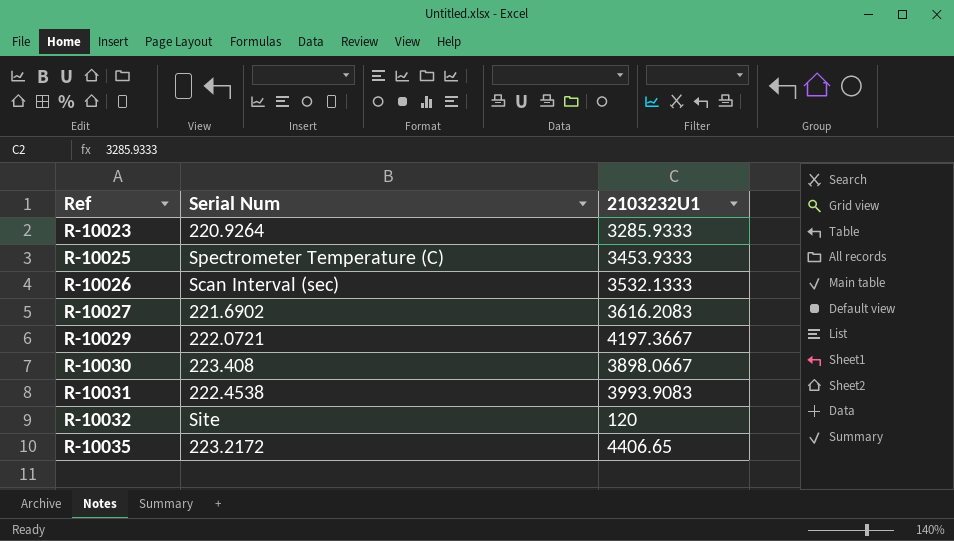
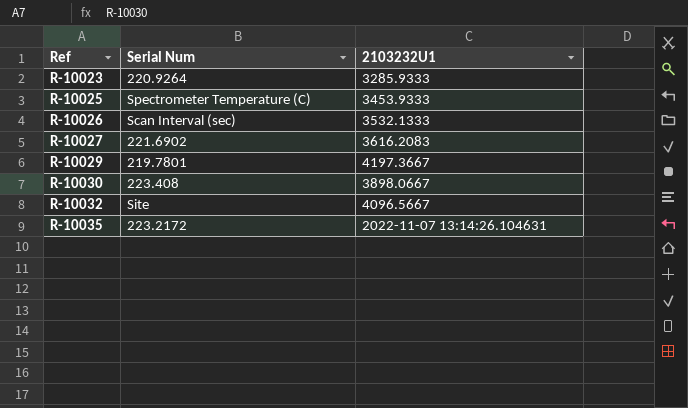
row R-10031: 222.4538 | 3993.9083 -> none
R-10029 | Serial Num: 222.0721 -> 219.7801
R-10032 | 2103232U1: 120 -> 4096.5667
R-10035 | 2103232U1: 4406.65 -> 2022-11-07 13:14:26.104631

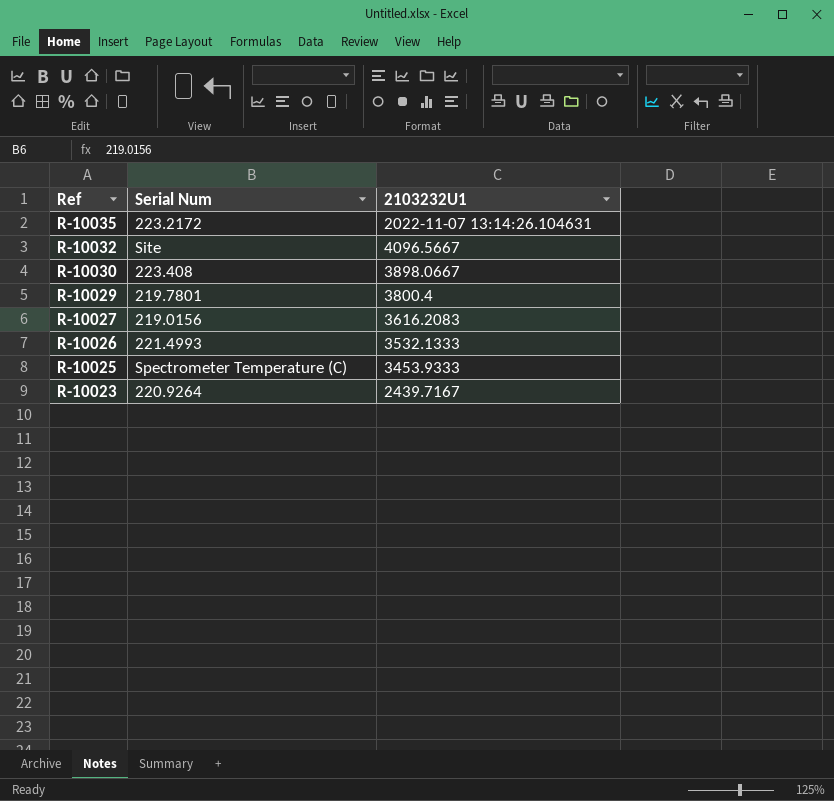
row order: Ref ascending -> Ref descending
R-10029 | 2103232U1: 4197.3667 -> 3800.4
R-10027 | Serial Num: 221.6902 -> 219.0156
R-10026 | Serial Num: Scan Interval (sec) -> 221.4993
R-10023 | 2103232U1: 3285.9333 -> 2439.7167

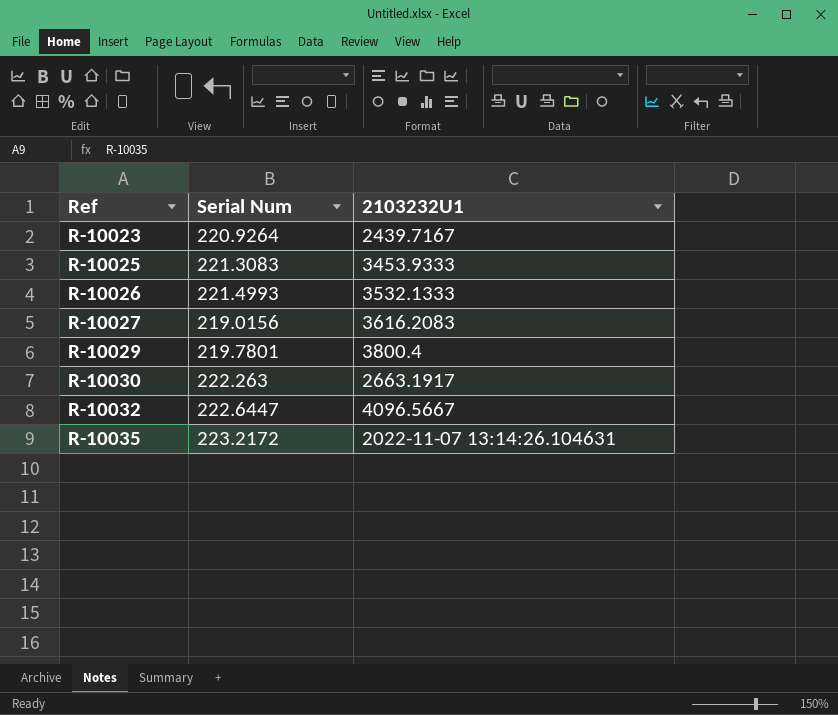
row order: Ref descending -> Ref ascending
R-10025 | Serial Num: Spectrometer Temperature (C) -> 221.3083
R-10030 | Serial Num: 223.408 -> 222.263
R-10030 | 2103232U1: 3898.0667 -> 2663.1917
R-10032 | Serial Num: Site -> 222.6447

